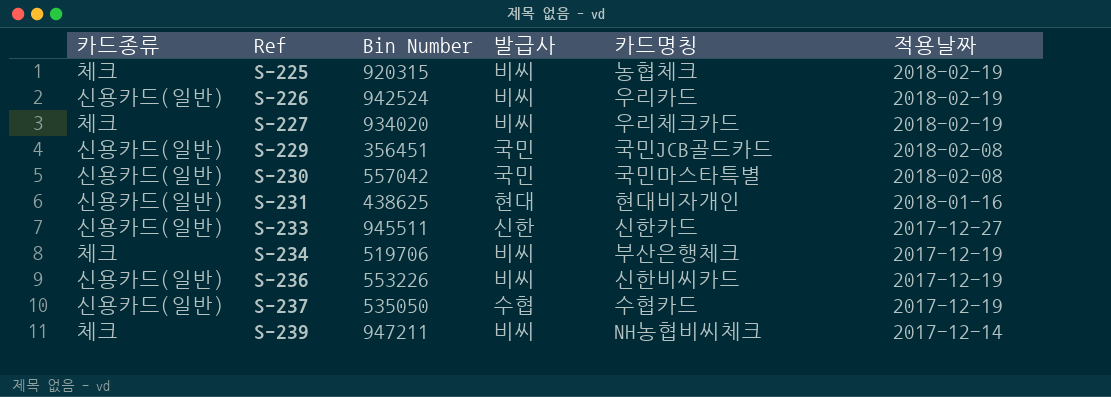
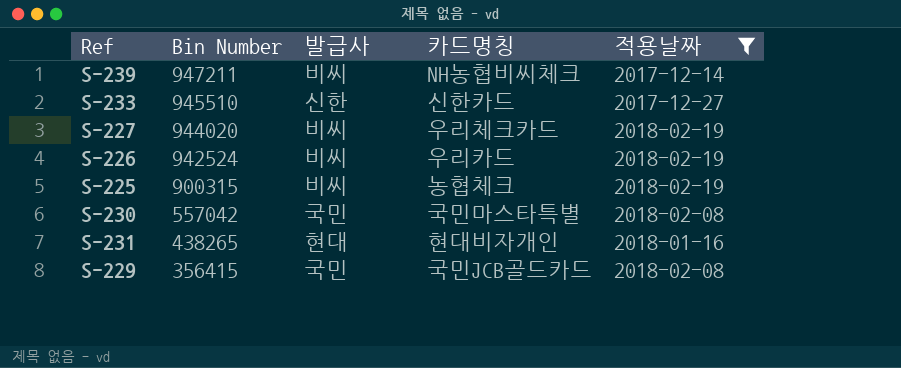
filter: none -> 적용날짜 != 2017-12-19
row order: Ref ascending -> Bin Number descending
column 카드종류 | position: 1 -> none
S-233 | Bin Number: 945511 -> 945510
S-227 | Bin Number: 934020 -> 944020
S-225 | Bin Number: 920315 -> 900315
S-231 | Bin Number: 438625 -> 438265
S-229 | Bin Number: 356451 -> 356415

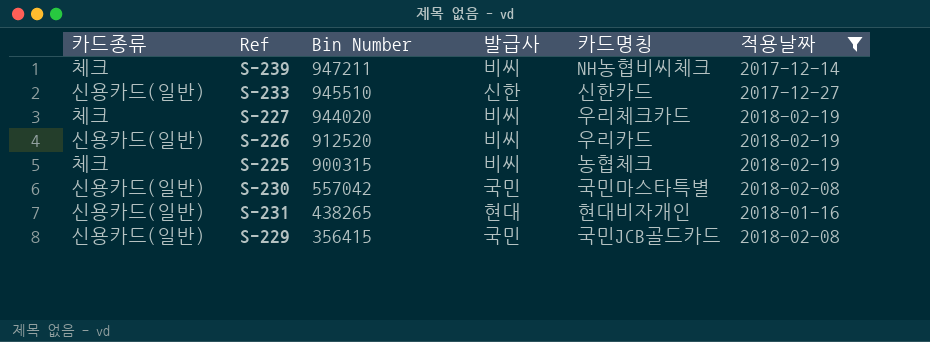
column 카드종류 | position: none -> 1
S-226 | Bin Number: 942524 -> 912520

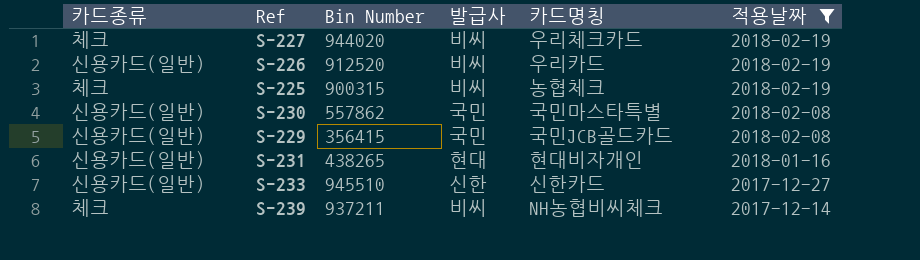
row order: Bin Number descending -> 적용날짜 descending
S-230 | Bin Number: 557042 -> 557862
S-239 | Bin Number: 947211 -> 937211

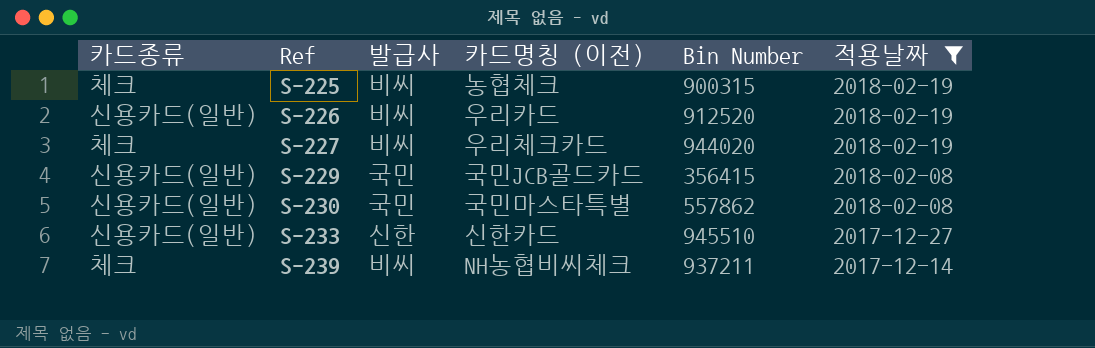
row order: 적용날짜 descending -> Ref ascending
column name: 카드명칭 -> 카드명칭 (이전)
column Bin Number | position: 3 -> 5
row S-231: 신용카드(일반) | 438265 | 현대 | 현대비자개인 | 2018-01-16 -> none

